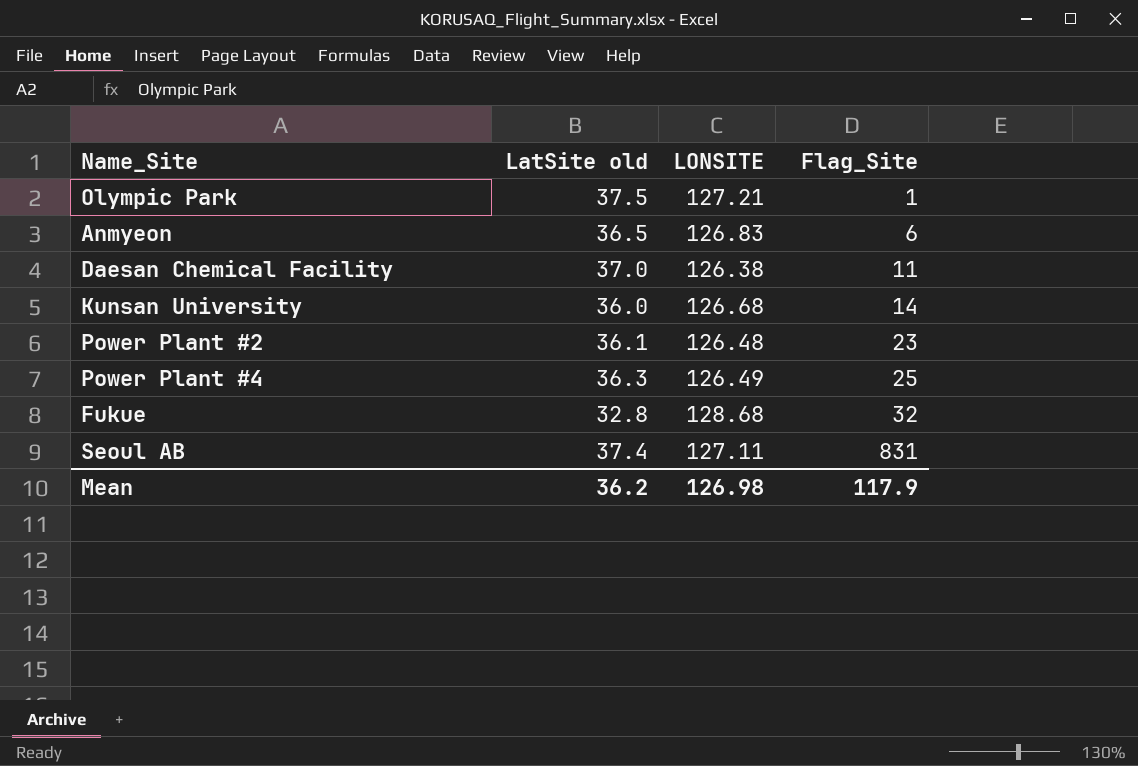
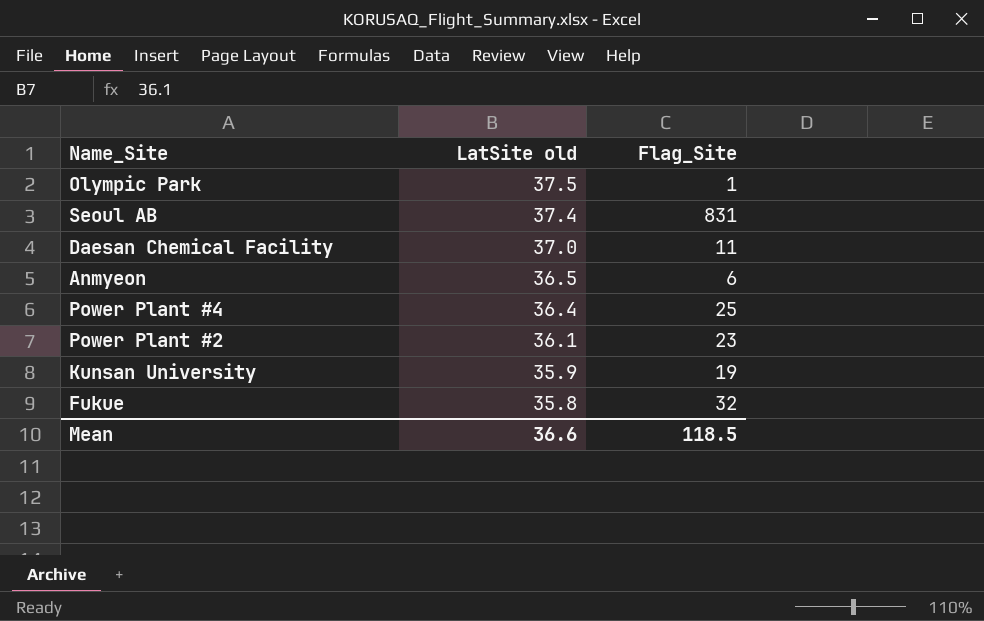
row order: Flag_Site ascending -> LatSite old descending
column LONSITE | position: 3 -> none
Power Plant #4 | LatSite old: 36.3 -> 36.4
Kunsan University | LatSite old: 36.0 -> 35.9
Kunsan University | Flag_Site: 14 -> 19
Fukue | LatSite old: 32.8 -> 35.8
Mean | LatSite old: 36.2 -> 36.6
Mean | Flag_Site: 117.9 -> 118.5

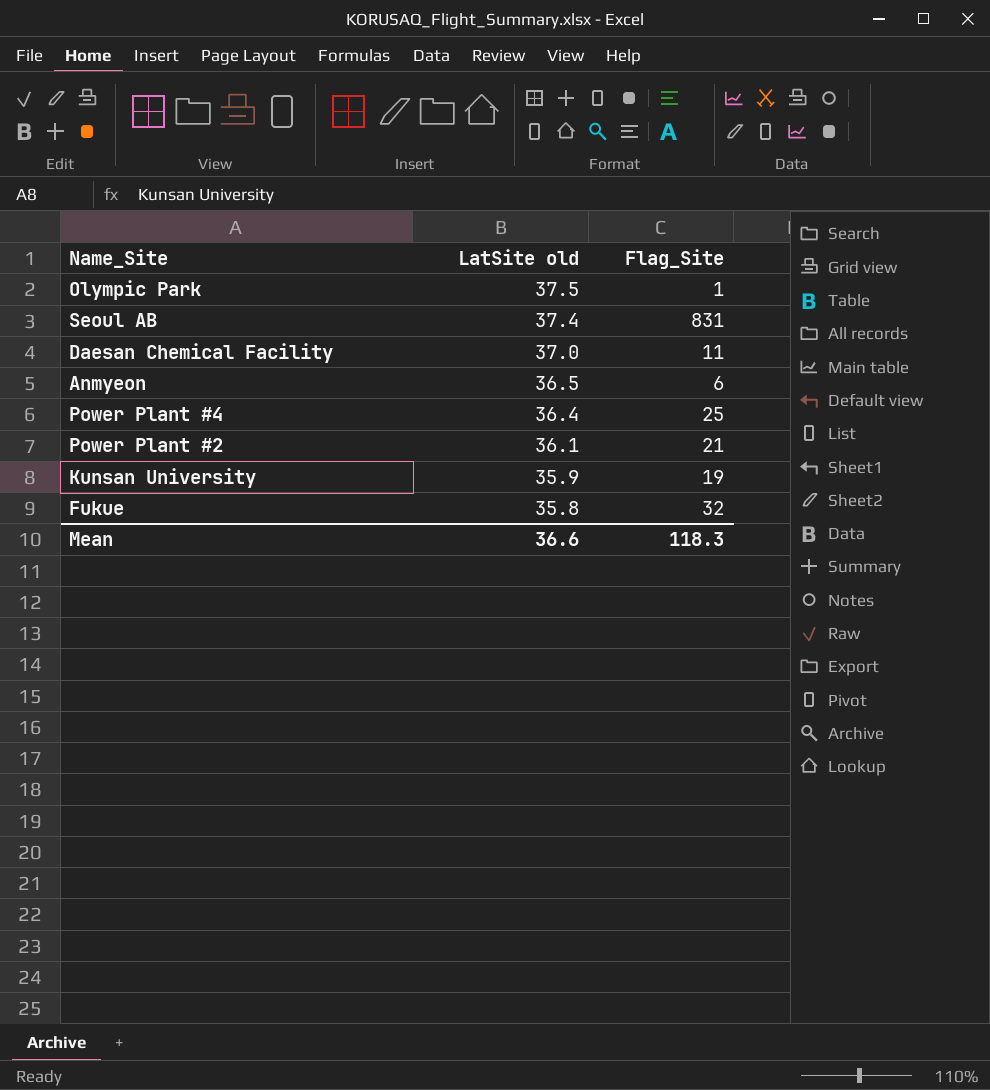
Power Plant #2 | Flag_Site: 23 -> 21
Mean | Flag_Site: 118.5 -> 118.3

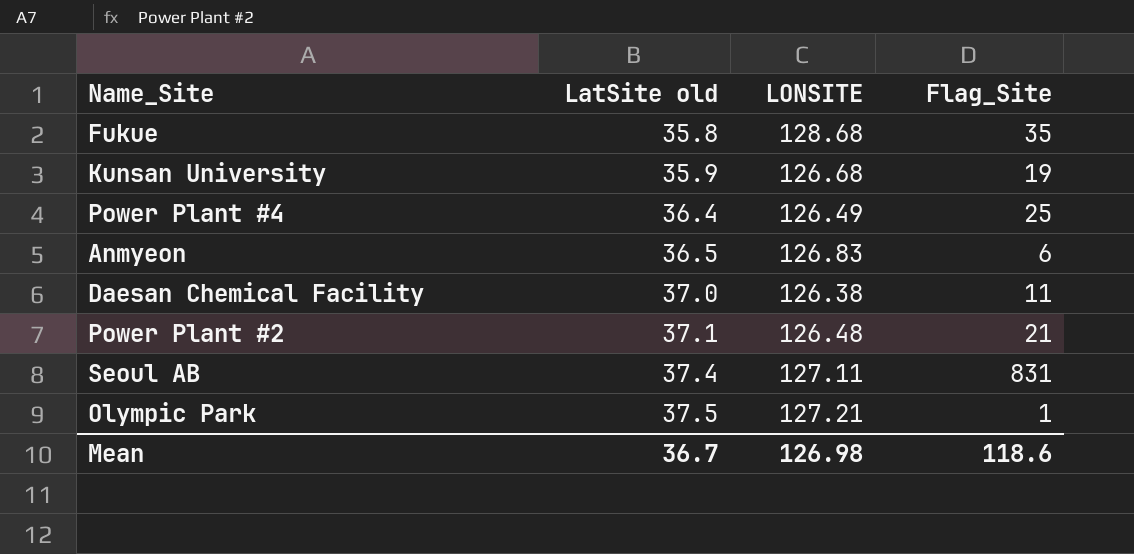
row order: LatSite old descending -> LatSite old ascending
column LONSITE | position: none -> 3
Fukue | Flag_Site: 32 -> 35
Power Plant #2 | LatSite old: 36.1 -> 37.1
Mean | LatSite old: 36.6 -> 36.7
Mean | Flag_Site: 118.3 -> 118.6

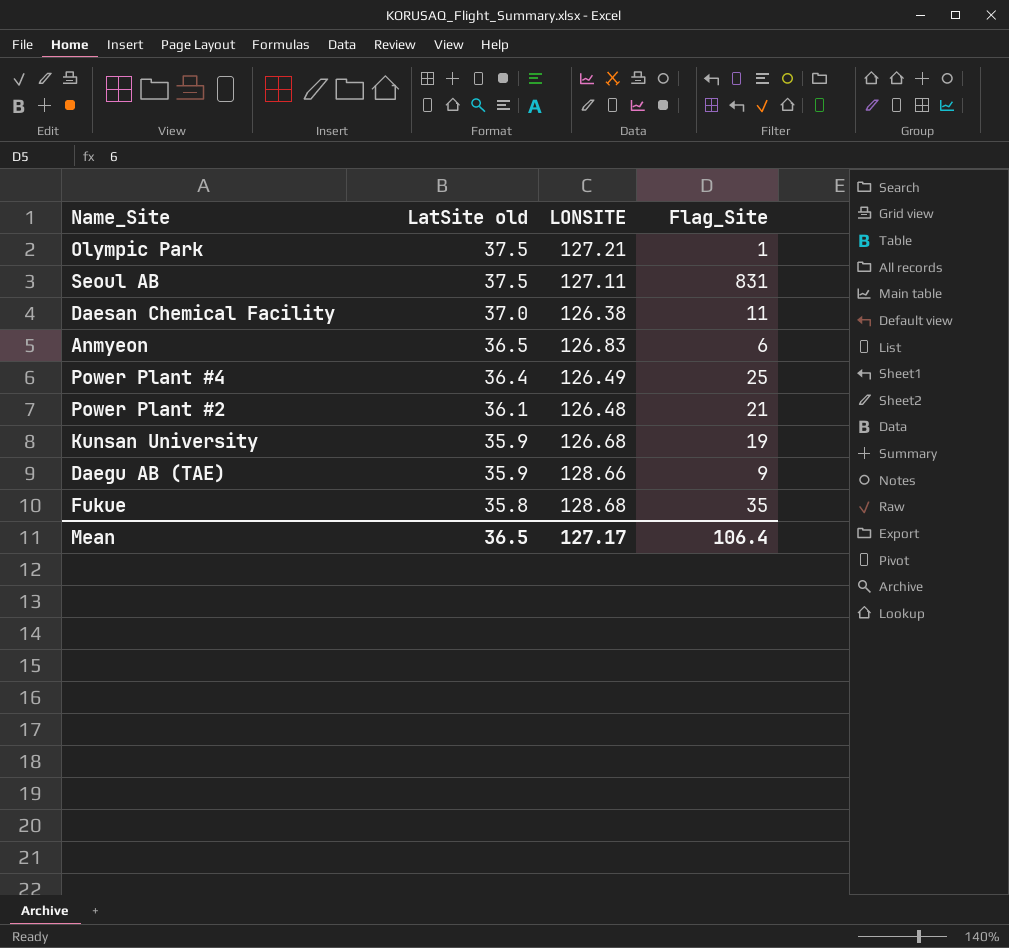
row order: LatSite old ascending -> LatSite old descending
Seoul AB | LatSite old: 37.4 -> 37.5
Power Plant #2 | LatSite old: 37.1 -> 36.1
row Daegu AB (TAE): none -> 35.9 | 128.66 | 9
Mean | LatSite old: 36.7 -> 36.5
Mean | LONSITE: 126.98 -> 127.17
Mean | Flag_Site: 118.6 -> 106.4

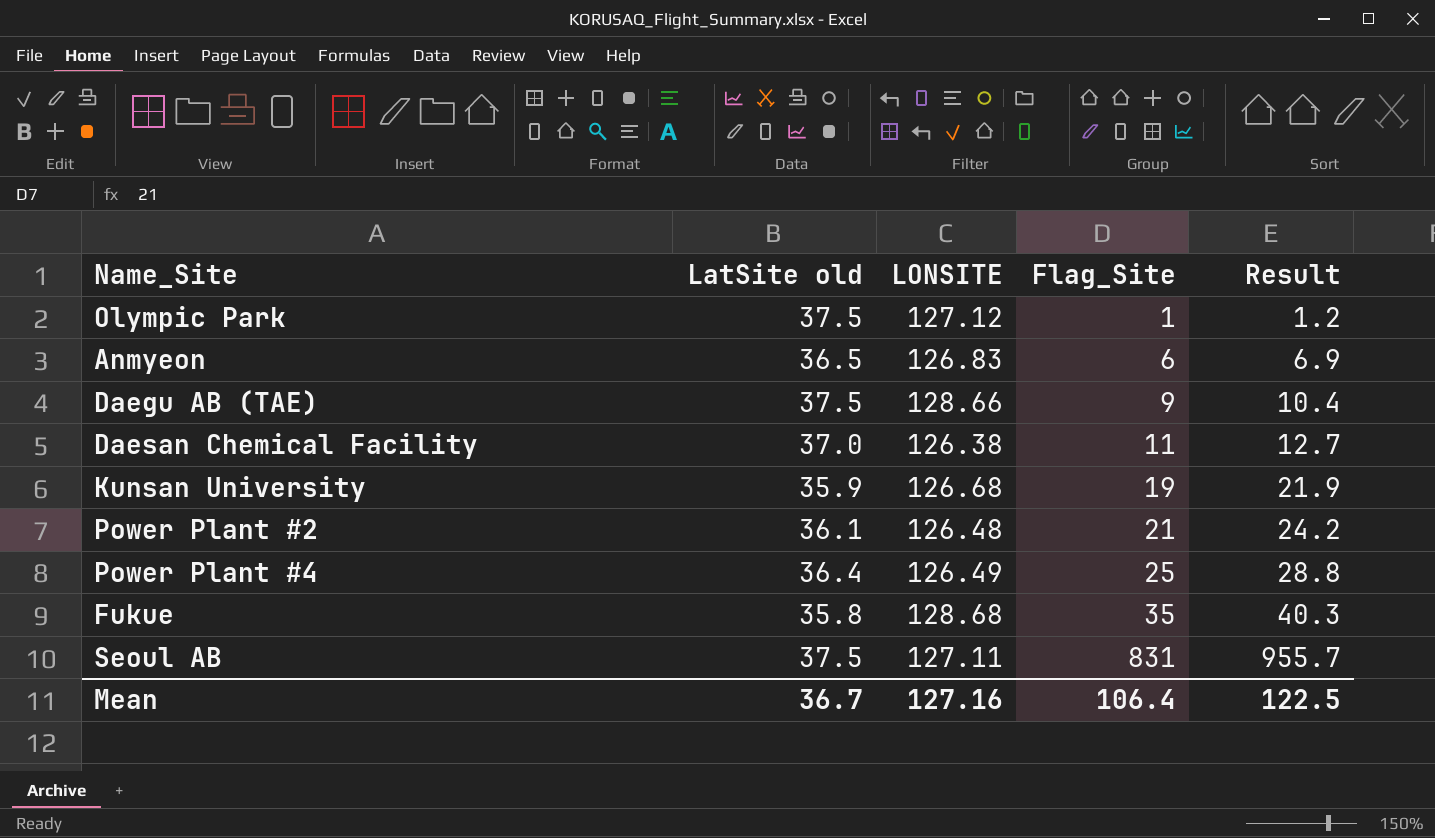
row order: LatSite old descending -> Flag_Site ascending
column Result | formula: none -> [Flag_Site] * 1.15
Olympic Park | LONSITE: 127.21 -> 127.12
Daegu AB (TAE) | LatSite old: 35.9 -> 37.5
Mean | LatSite old: 36.5 -> 36.7
Mean | LONSITE: 127.17 -> 127.16

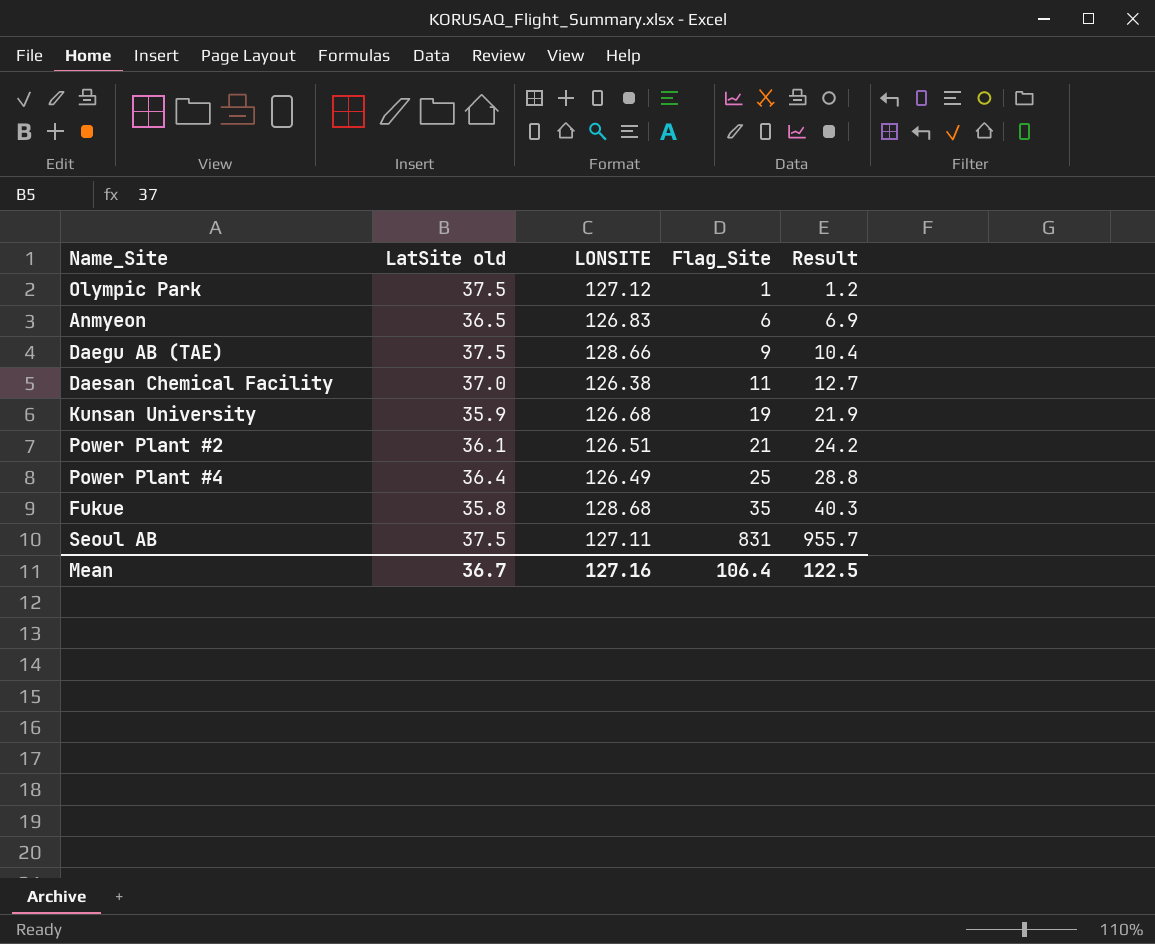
Power Plant #2 | LONSITE: 126.48 -> 126.51

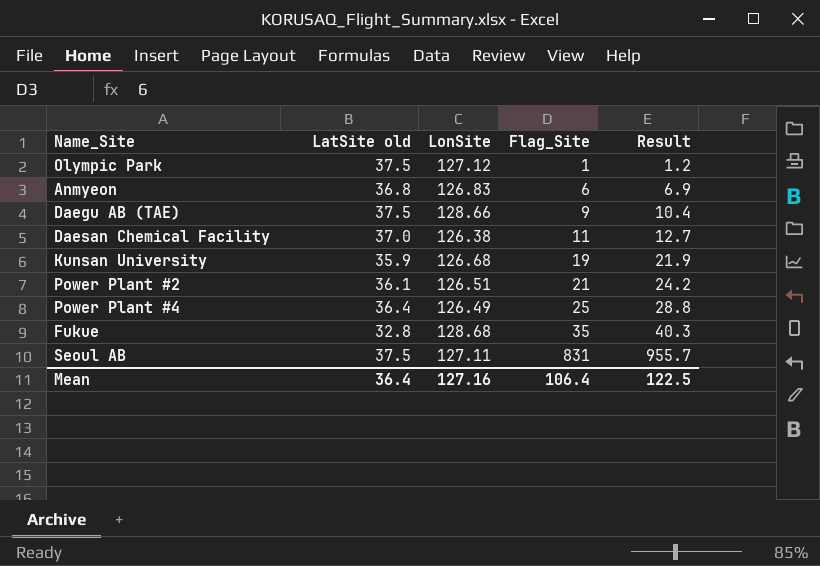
column name: LONSITE -> LonSite
Anmyeon | LatSite old: 36.5 -> 36.8
Fukue | LatSite old: 35.8 -> 32.8
Mean | LatSite old: 36.7 -> 36.4

